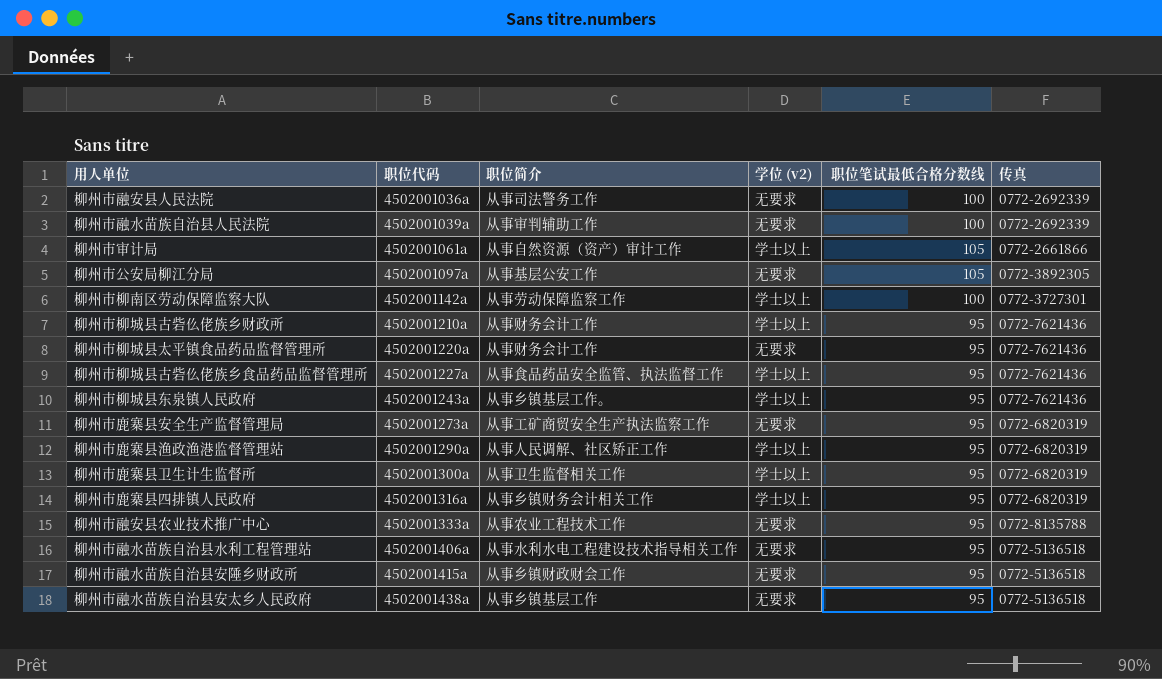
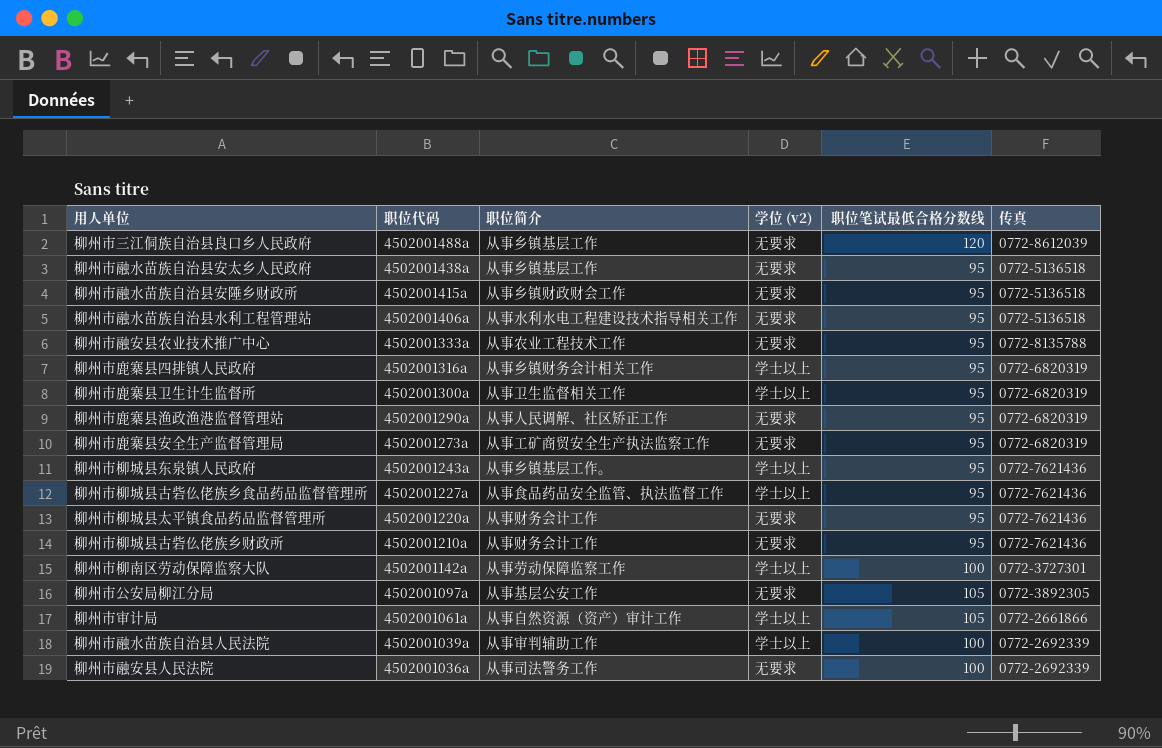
row order: 职位代码 ascending -> 职位代码 descending
row 柳州市三江侗族自治县良口乡人民政府: none -> 4502001488a | 从事乡镇基层工作 | 无要求 | 120 | 0772-8612039
柳州市鹿寨县渔政渔港监督管理站 | 学位 (v2): 学士以上 -> 无要求
柳州市柳城县古砦仫佬族乡财政所 | 学位 (v2): 学士以上 -> 无要求
柳州市融水苗族自治县人民法院 | 学位 (v2): 无要求 -> 学士以上

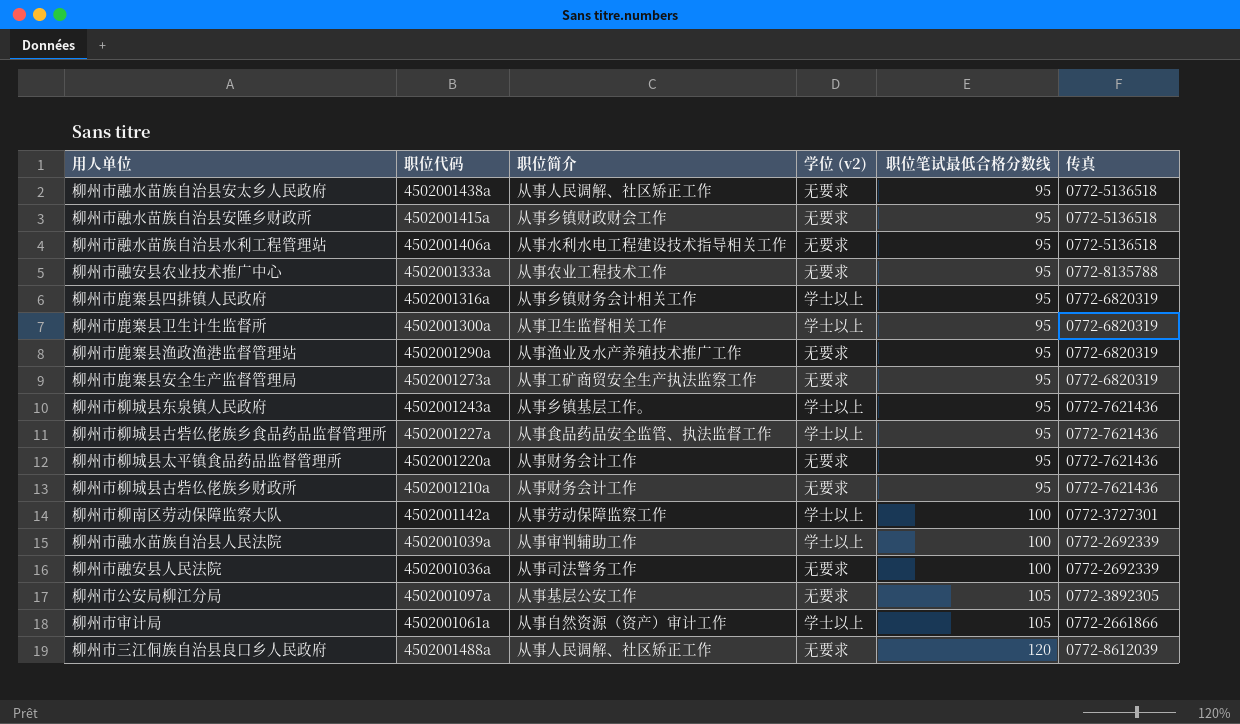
row order: 职位代码 descending -> 职位笔试最低合格分数线 ascending
柳州市融水苗族自治县安太乡人民政府 | 职位简介: 从事乡镇基层工作 -> 从事人民调解、社区矫正工作
柳州市鹿寨县渔政渔港监督管理站 | 职位简介: 从事人民调解、社区矫正工作 -> 从事渔业及水产养殖技术推广工作
柳州市三江侗族自治县良口乡人民政府 | 职位简介: 从事乡镇基层工作 -> 从事人民调解、社区矫正工作

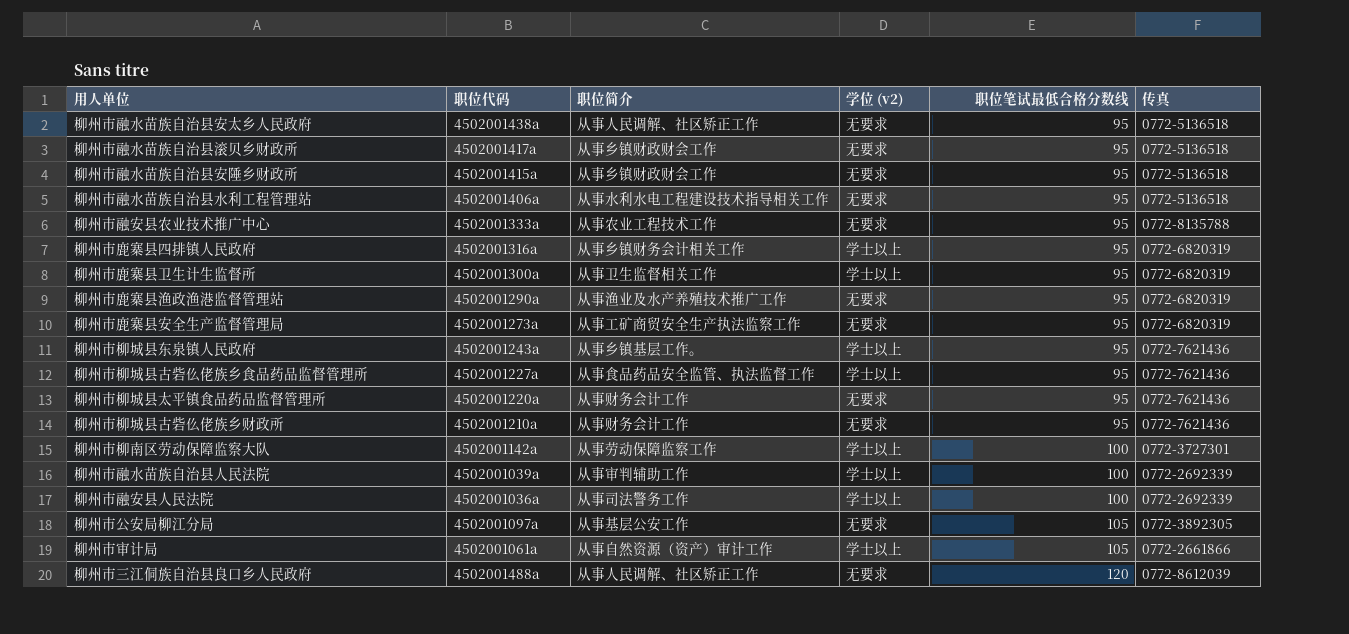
row 柳州市融水苗族自治县滚贝乡财政所: none -> 4502001417a | 从事乡镇财政财会工作 | 无要求 | 95 | 0772-5136518
柳州市融安县人民法院 | 学位 (v2): 无要求 -> 学士以上

